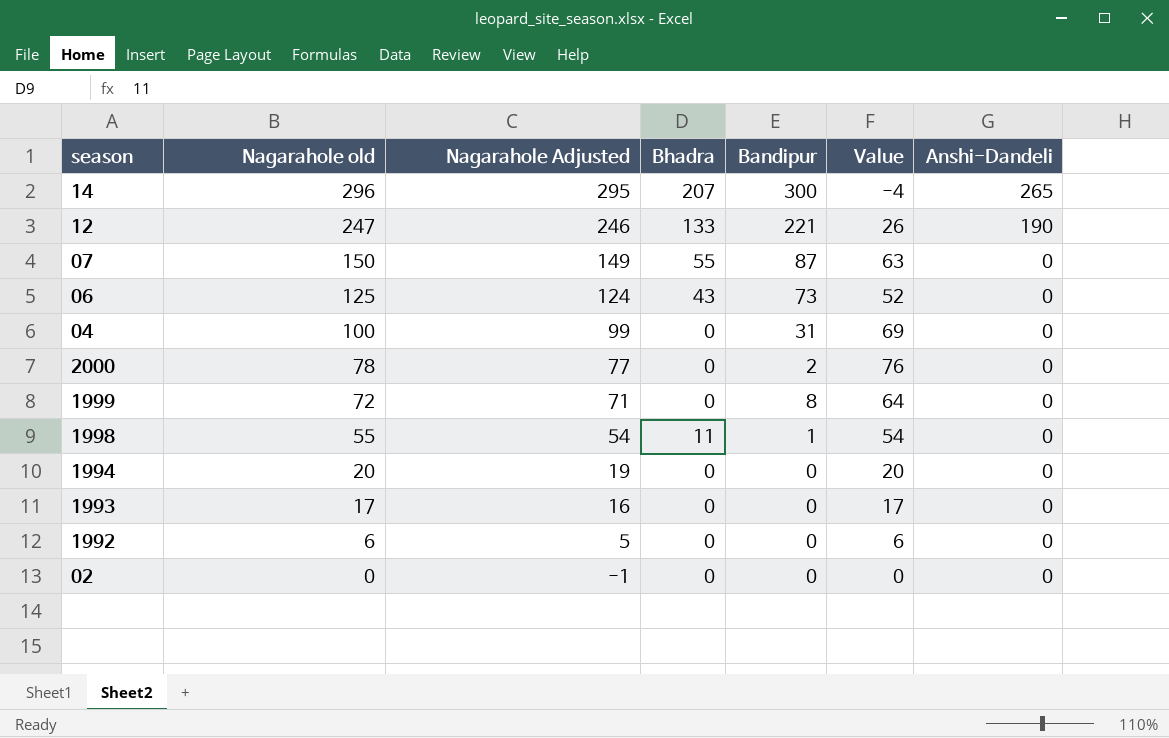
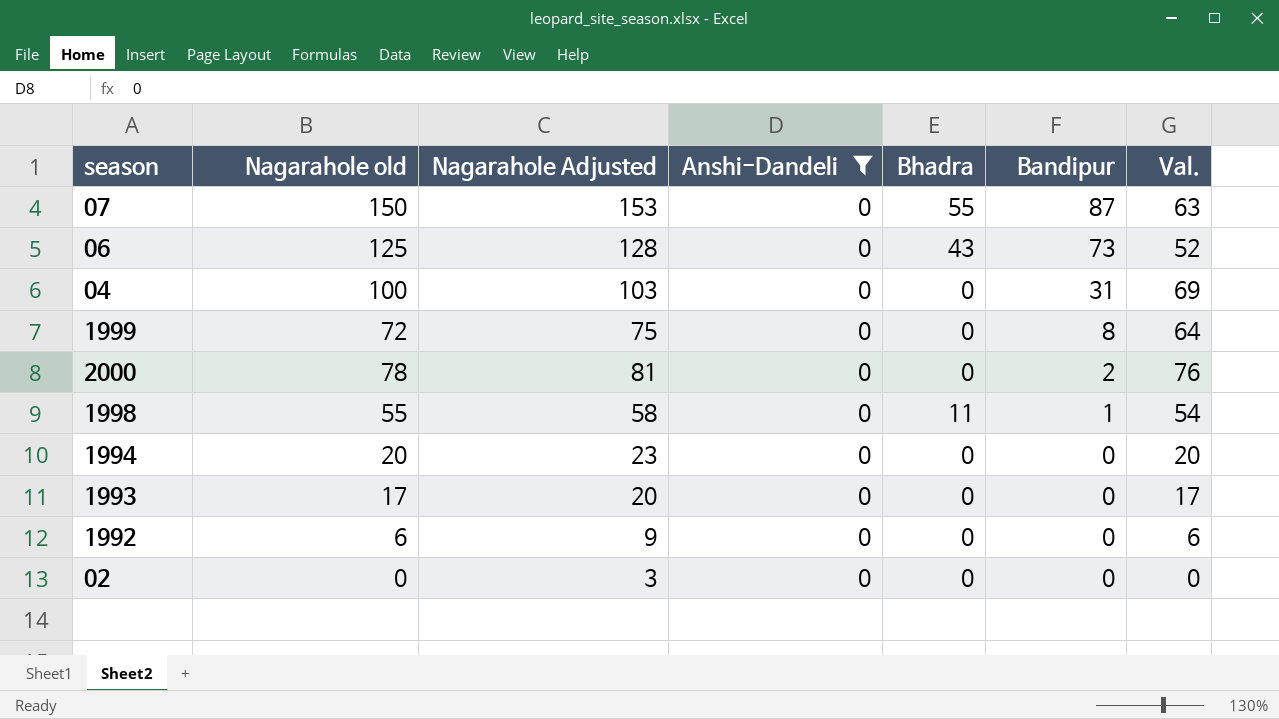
filter: none -> Anshi-Dandeli = 0
row order: Nagarahole old descending -> Bandipur descending
column Nagarahole Adjusted | formula: [Nagarahole old] - 1 -> [Nagarahole old] + 3
column Anshi-Dandeli | position: 7 -> 4
column name: Value -> Val.

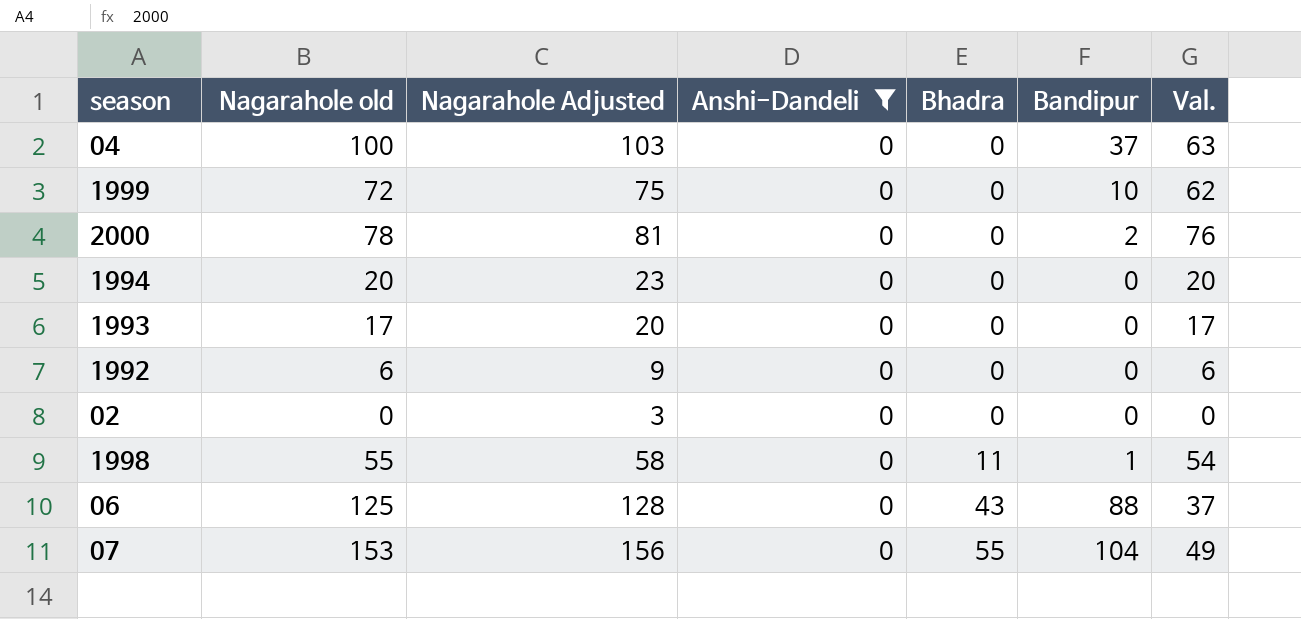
row order: Bandipur descending -> Bhadra ascending
04 | Bandipur: 31 -> 37
04 | Val.: 69 -> 63
1999 | Bandipur: 8 -> 10
1999 | Val.: 64 -> 62
06 | Bandipur: 73 -> 88
06 | Val.: 52 -> 37
07 | Nagarahole old: 150 -> 153
07 | Nagarahole Adjusted: 153 -> 156
07 | Bandipur: 87 -> 104
07 | Val.: 63 -> 49

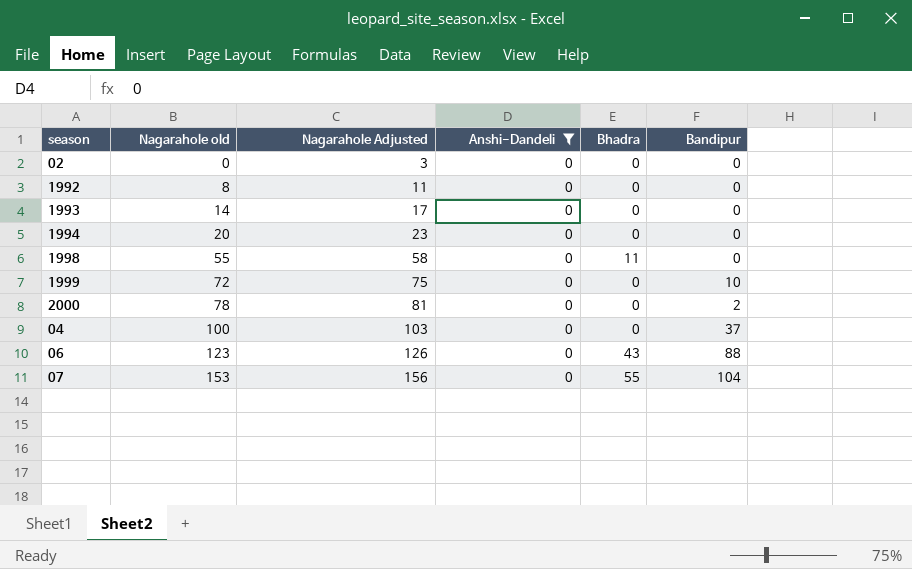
row order: Bhadra ascending -> Nagarahole old ascending
column Val. | formula: [Nagarahole old] - [Bandipur] -> none
1992 | Nagarahole old: 6 -> 8
1992 | Nagarahole Adjusted: 9 -> 11
1993 | Nagarahole old: 17 -> 14
1993 | Nagarahole Adjusted: 20 -> 17
1998 | Bandipur: 1 -> 0
06 | Nagarahole old: 125 -> 123
06 | Nagarahole Adjusted: 128 -> 126

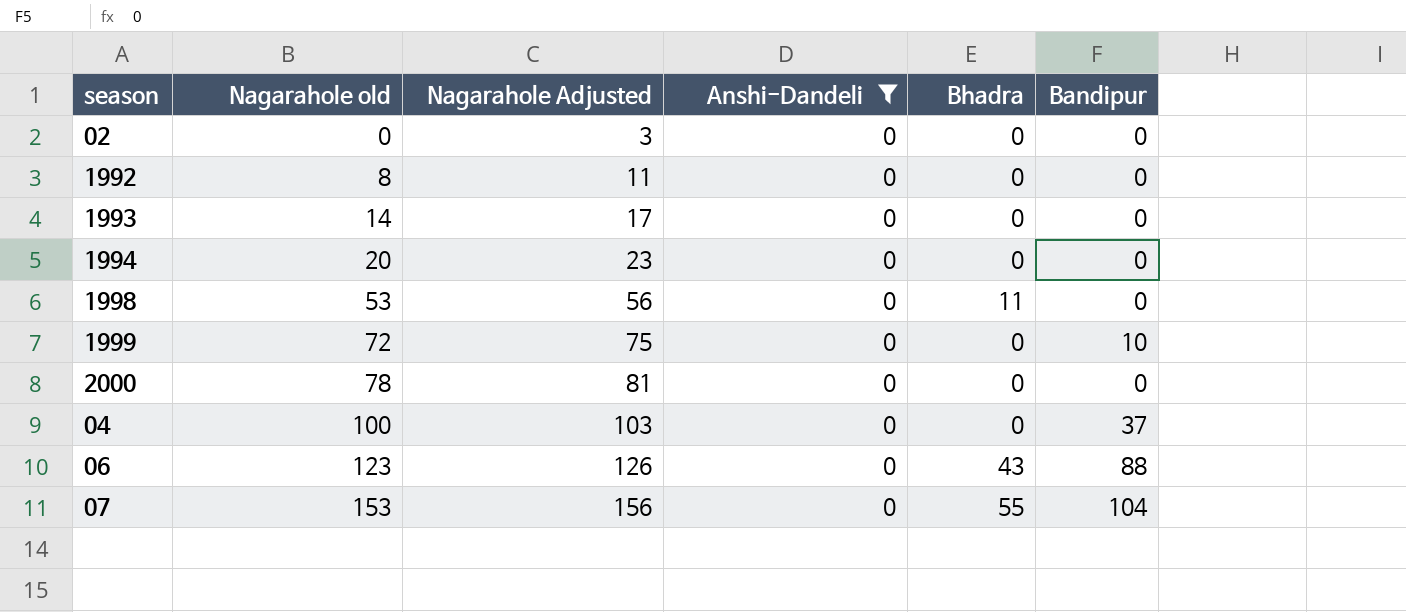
1998 | Nagarahole old: 55 -> 53
1998 | Nagarahole Adjusted: 58 -> 56
2000 | Bandipur: 2 -> 0

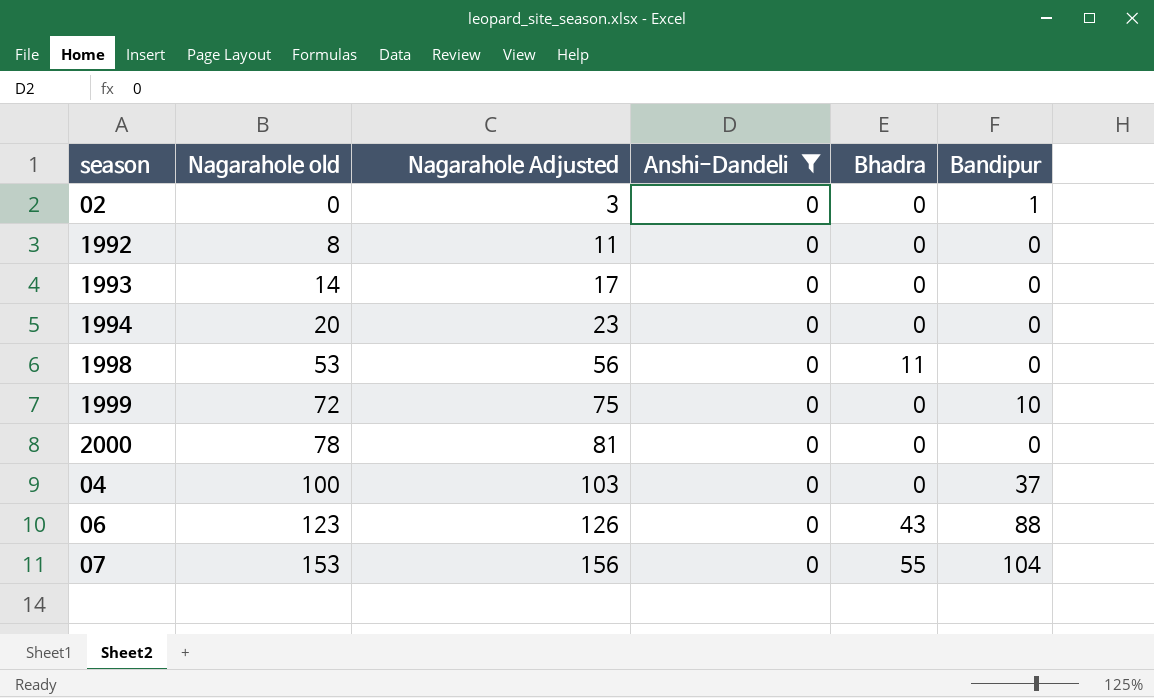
02 | Bandipur: 0 -> 1

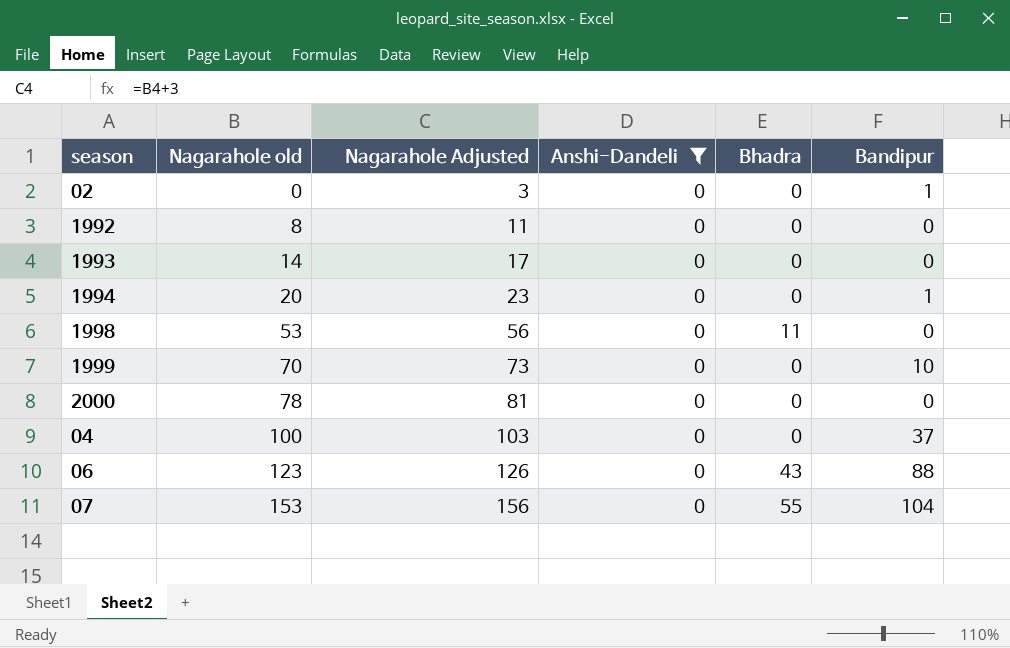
1994 | Bandipur: 0 -> 1
1999 | Nagarahole old: 72 -> 70
1999 | Nagarahole Adjusted: 75 -> 73

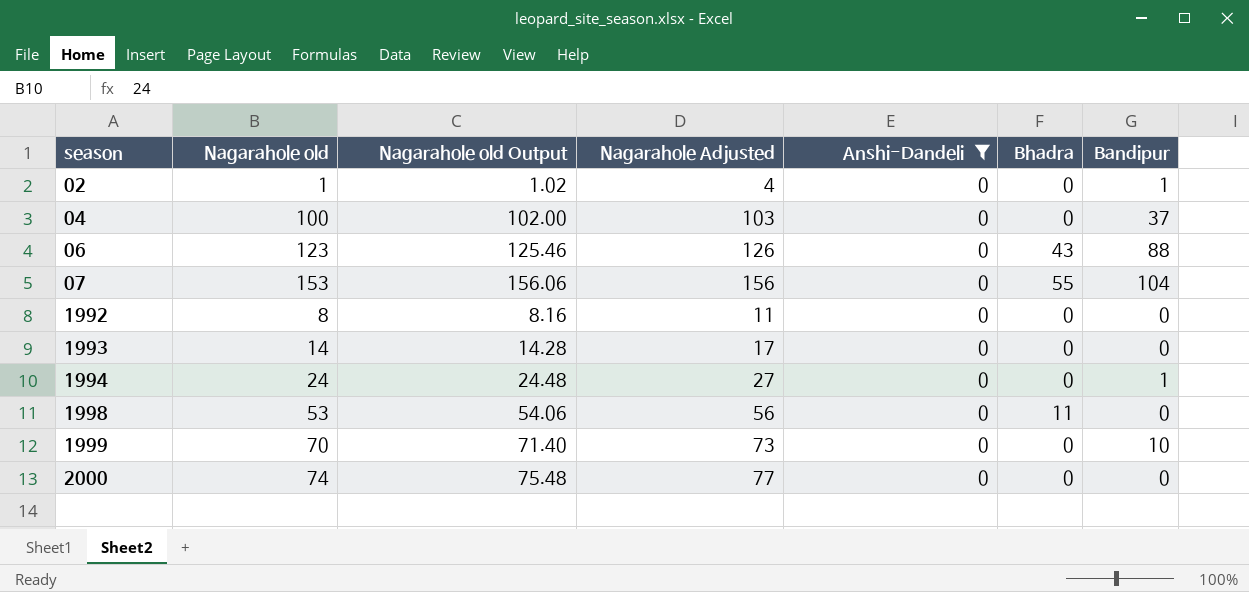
row order: Nagarahole old ascending -> season ascending
column Nagarahole old Output | formula: none -> [Nagarahole old] * 1.02
02 | Nagarahole old: 0 -> 1
02 | Nagarahole Adjusted: 3 -> 4
1994 | Nagarahole old: 20 -> 24
1994 | Nagarahole Adjusted: 23 -> 27
2000 | Nagarahole old: 78 -> 74
2000 | Nagarahole Adjusted: 81 -> 77

